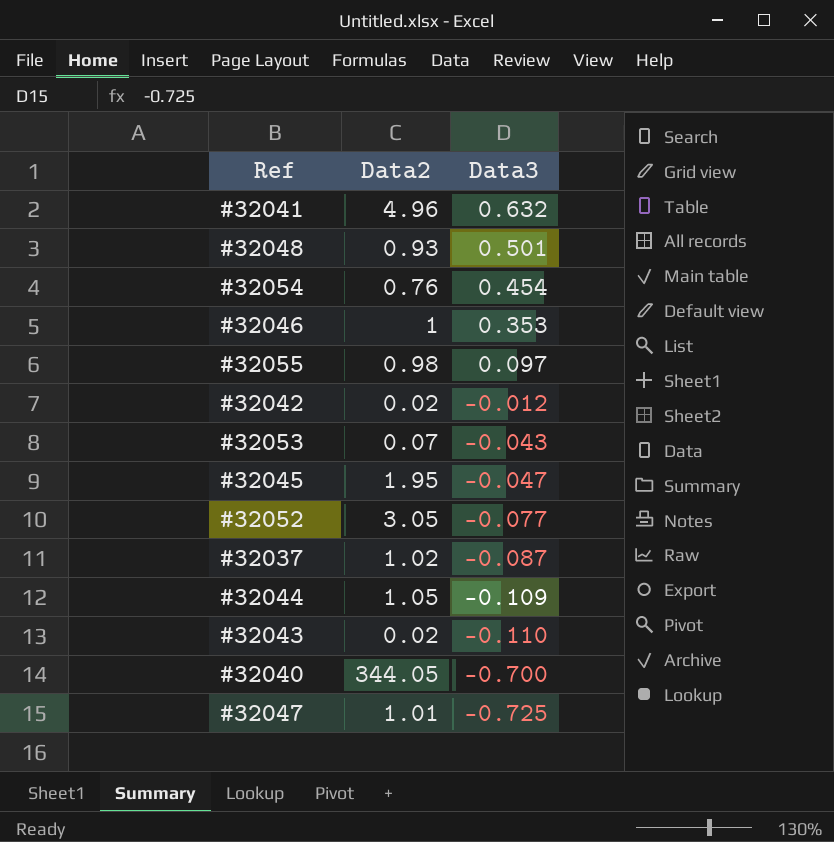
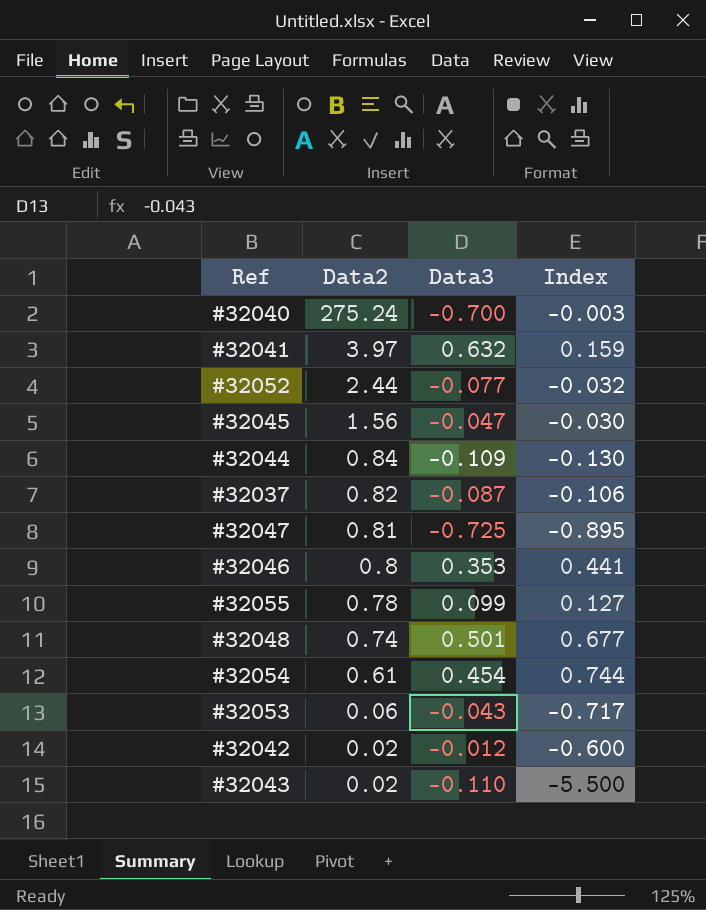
row order: Data3 descending -> Data2 descending
column Index | formula: none -> [Data3] / [Data2]
#32040 | Data2: 344.05 -> 275.24
#32041 | Data2: 4.96 -> 3.97
#32052 | Data2: 3.05 -> 2.44
#32045 | Data2: 1.95 -> 1.56
#32044 | Data2: 1.05 -> 0.84
#32037 | Data2: 1.02 -> 0.82
#32047 | Data2: 1.01 -> 0.81
#32046 | Data2: 1 -> 0.8
#32055 | Data2: 0.98 -> 0.78
#32055 | Data3: 0.097 -> 0.099
#32048 | Data2: 0.93 -> 0.74
#32054 | Data2: 0.76 -> 0.61
#32053 | Data2: 0.07 -> 0.06

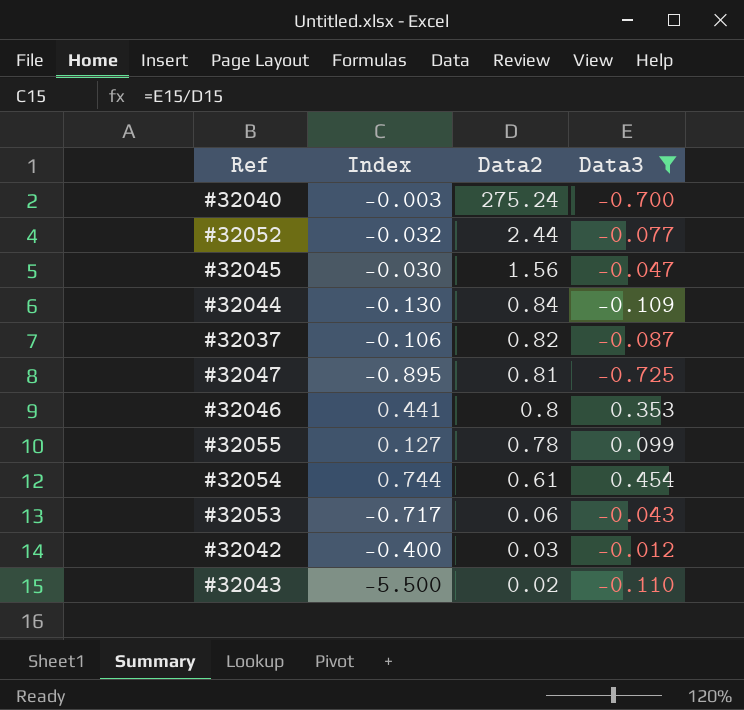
filter: none -> Data3 <= 0.454
column Index | position: 4 -> 2
#32042 | Index: -0.600 -> -0.400
#32042 | Data2: 0.02 -> 0.03

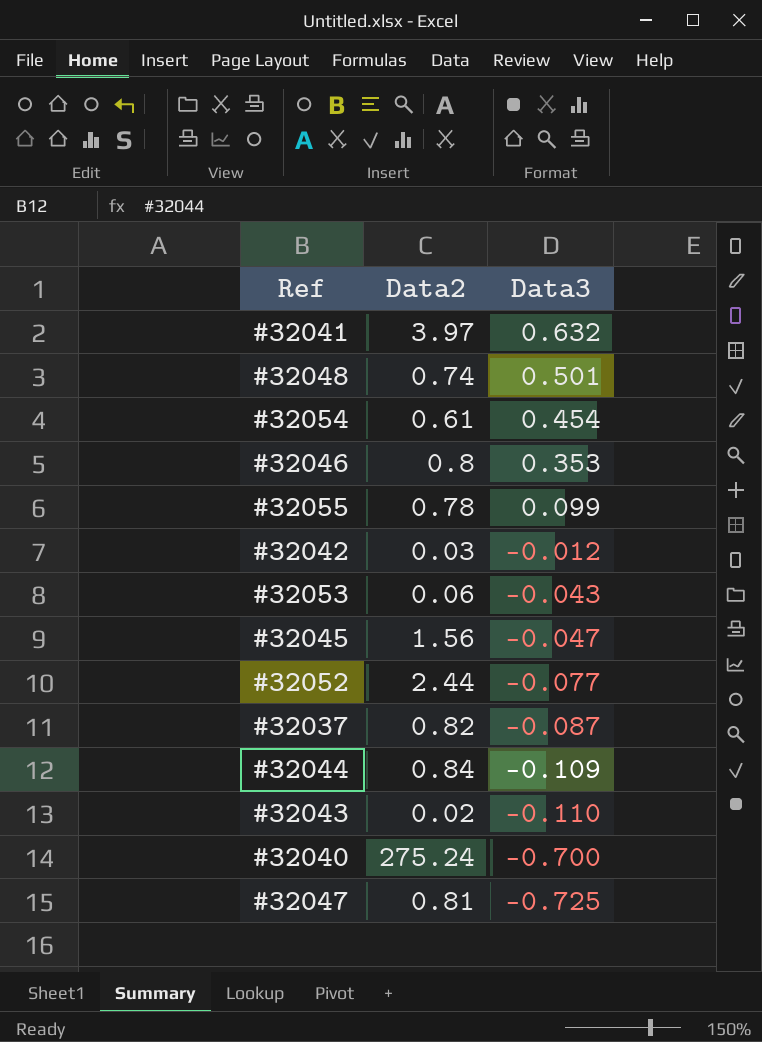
filter: Data3 <= 0.454 -> none
row order: Data2 descending -> Data3 descending
column Index | formula: [Data3] / [Data2] -> none

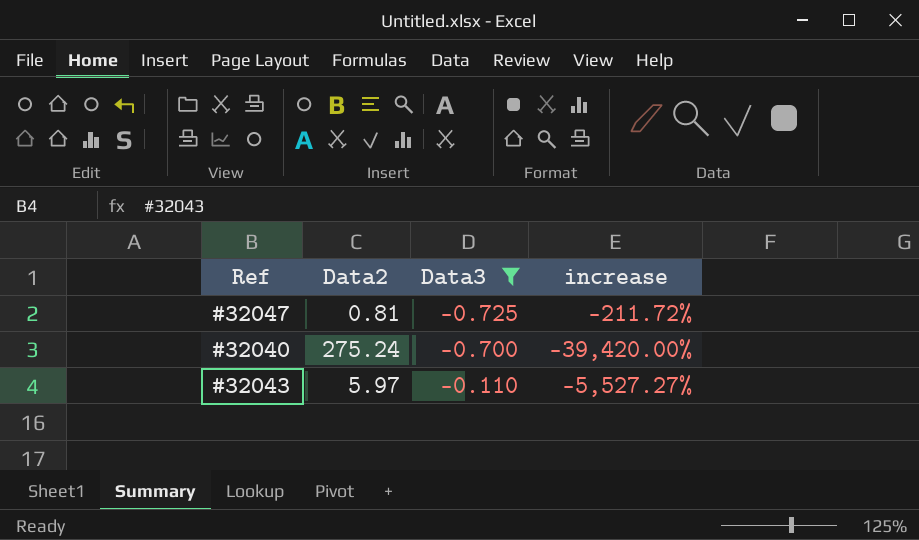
filter: none -> Data3 <= -0.110
row order: Data3 descending -> Data3 ascending
column increase | formula: none -> ([Data2] - [Data3]) / [Data3]
#32043 | Data2: 0.02 -> 5.97

